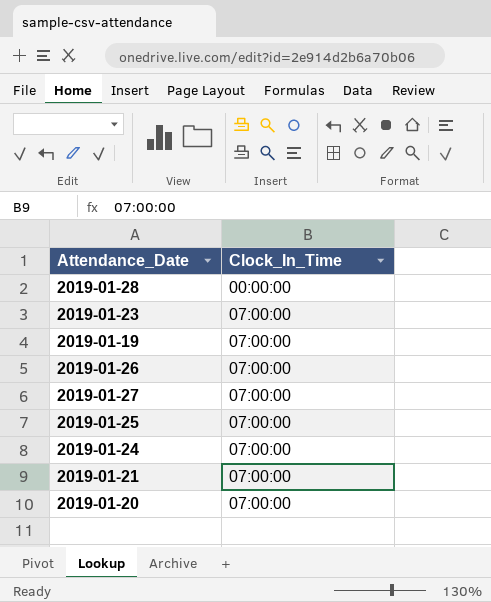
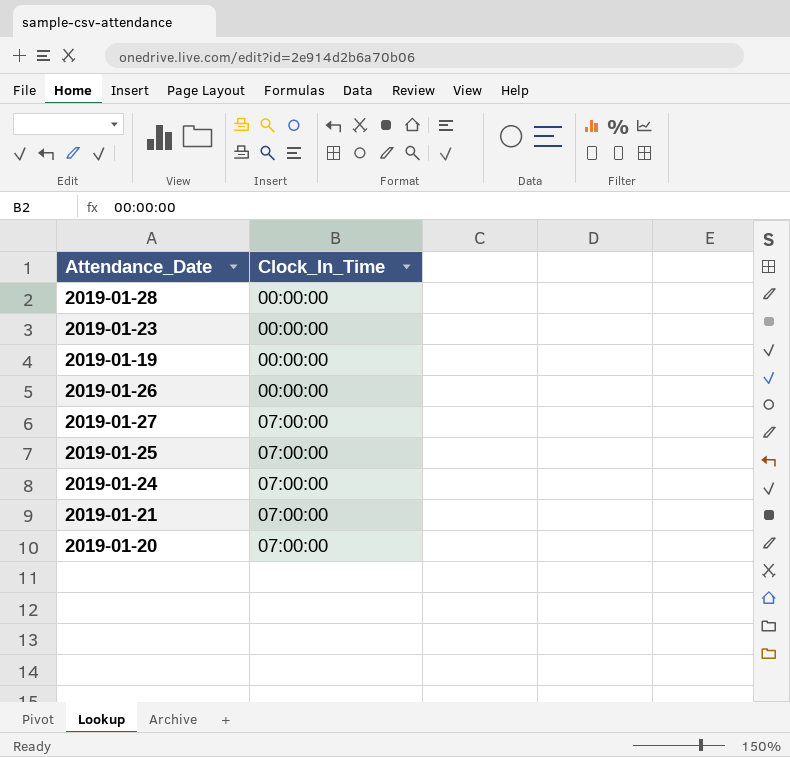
2019-01-23 | Clock_In_Time: 07:00:00 -> 00:00:00
2019-01-19 | Clock_In_Time: 07:00:00 -> 00:00:00
2019-01-26 | Clock_In_Time: 07:00:00 -> 00:00:00

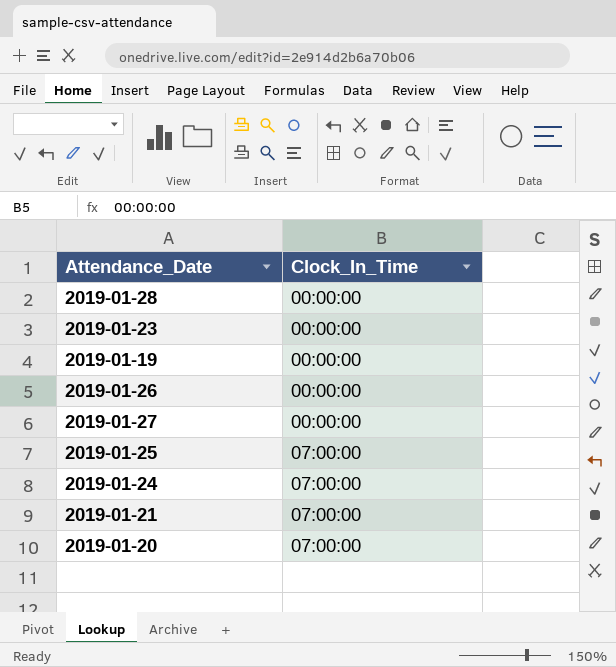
2019-01-27 | Clock_In_Time: 07:00:00 -> 00:00:00

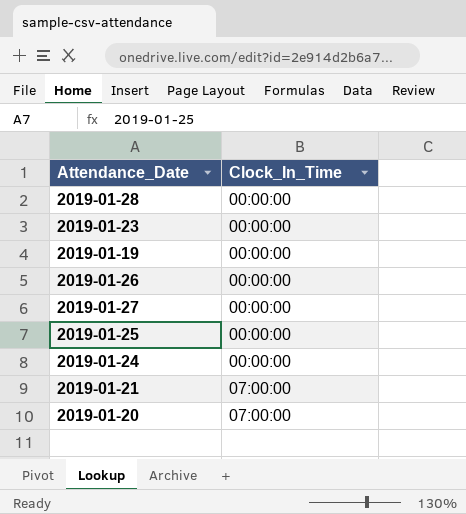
2019-01-25 | Clock_In_Time: 07:00:00 -> 00:00:00
2019-01-24 | Clock_In_Time: 07:00:00 -> 00:00:00

